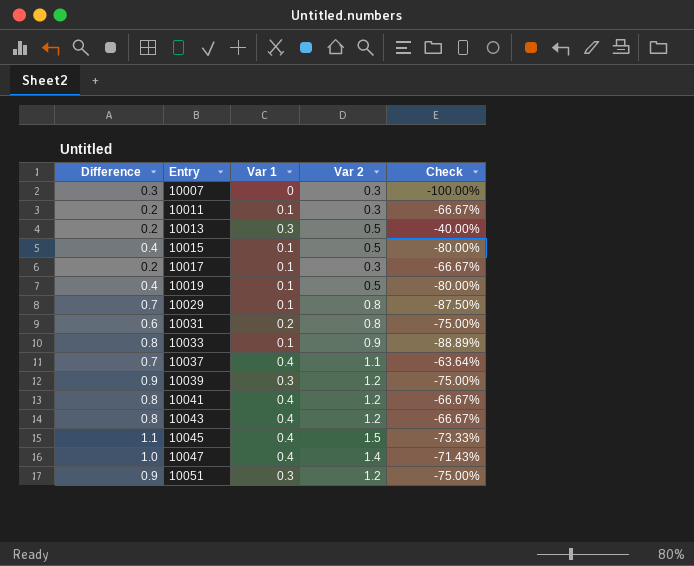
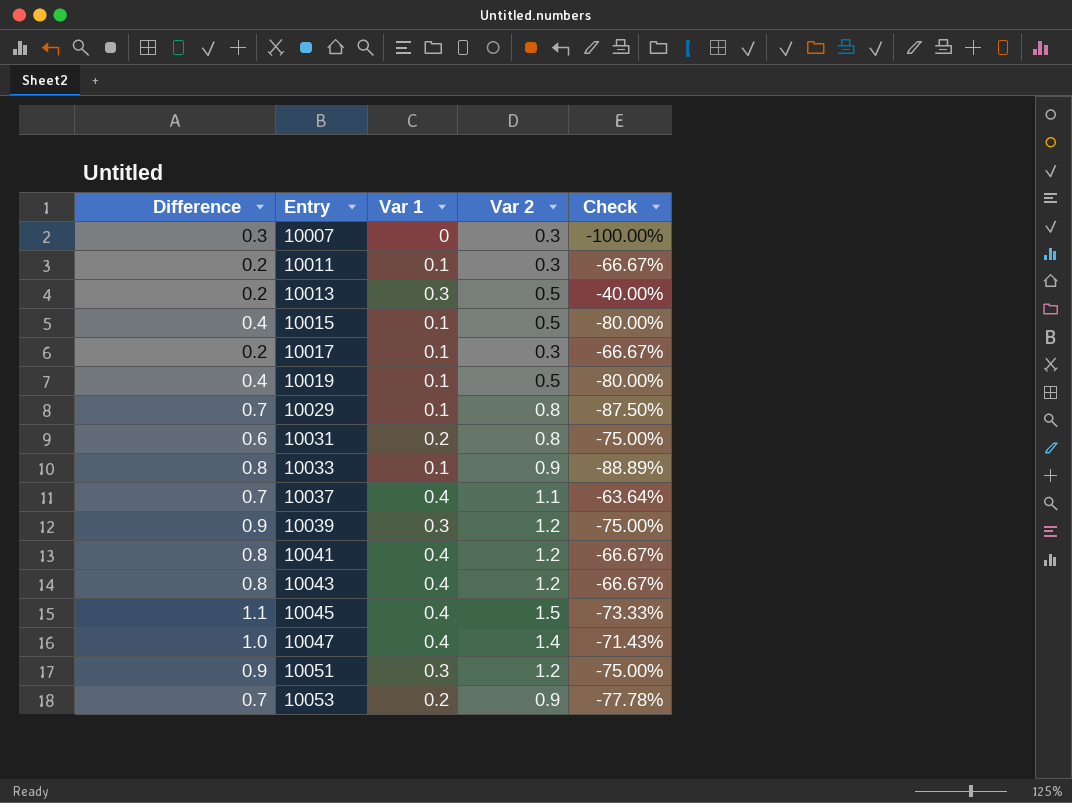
row 10053: none -> 0.7 | 0.2 | 0.9 | -77.78%

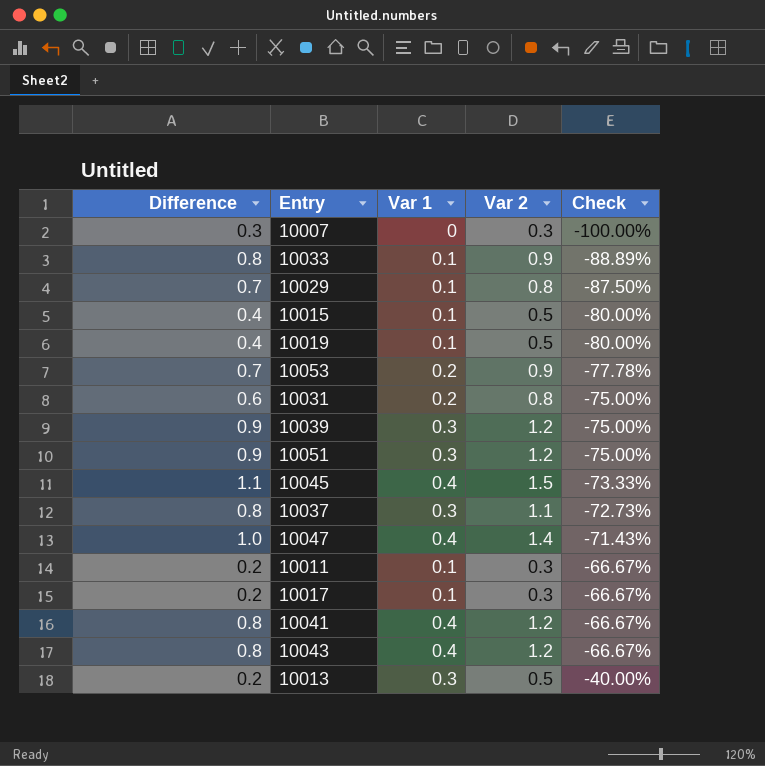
row order: Entry ascending -> Check ascending
10037 | Difference: 0.7 -> 0.8
10037 | Var 1: 0.4 -> 0.3
10037 | Check: -63.64% -> -72.73%

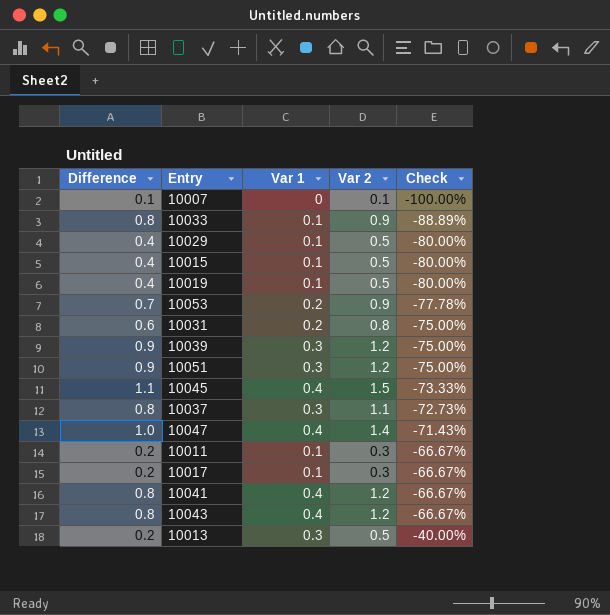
10007 | Difference: 0.3 -> 0.1
10007 | Var 2: 0.3 -> 0.1
10029 | Difference: 0.7 -> 0.4
10029 | Var 2: 0.8 -> 0.5
10029 | Check: -87.50% -> -80.00%

